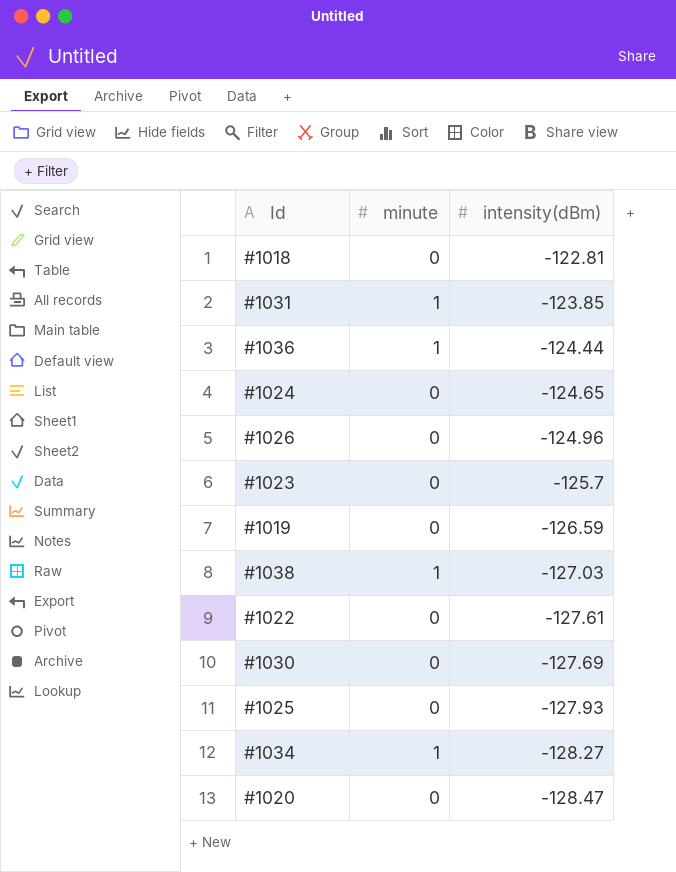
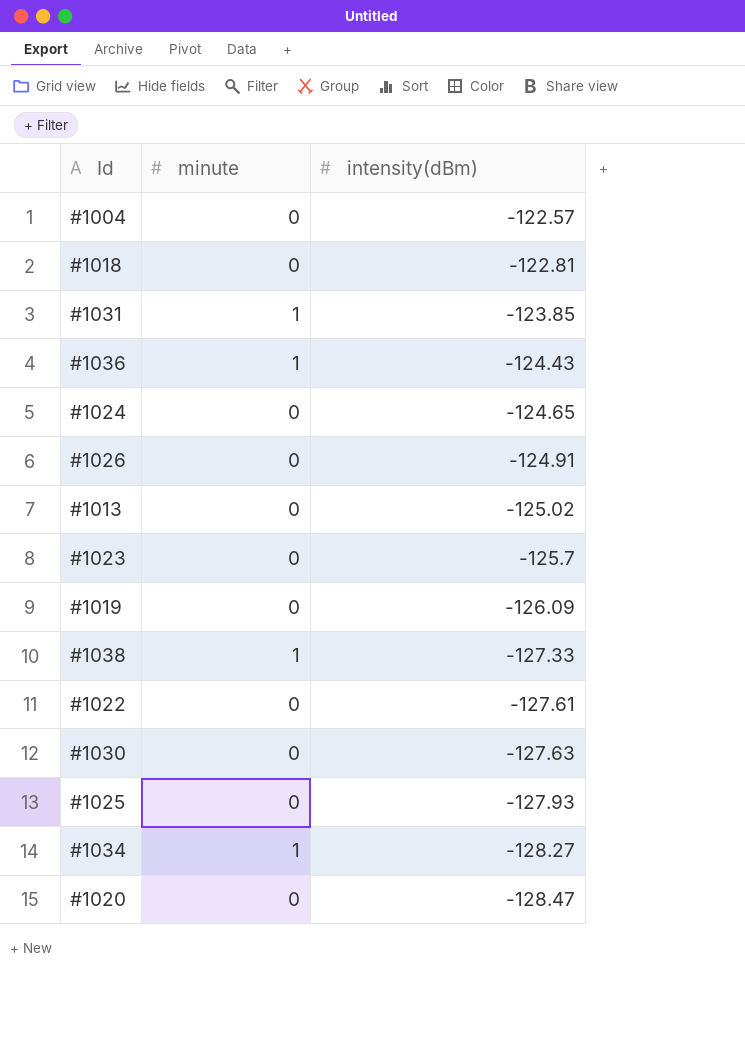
row #1004: none -> 0 | -122.57
#1036 | intensity(dBm): -124.44 -> -124.43
#1026 | intensity(dBm): -124.96 -> -124.91
row #1013: none -> 0 | -125.02
#1019 | intensity(dBm): -126.59 -> -126.09
#1038 | intensity(dBm): -127.03 -> -127.33
#1030 | intensity(dBm): -127.69 -> -127.63

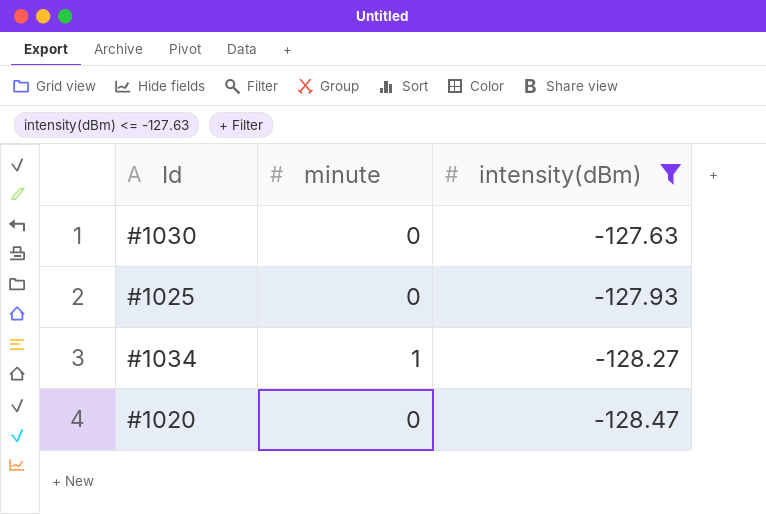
filter: none -> intensity(dBm) <= -127.63

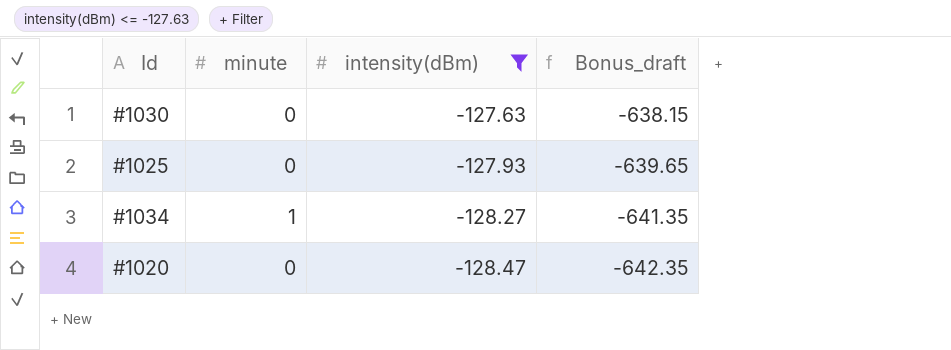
column Bonus_draft | formula: none -> [intensity(dBm)] * 5

